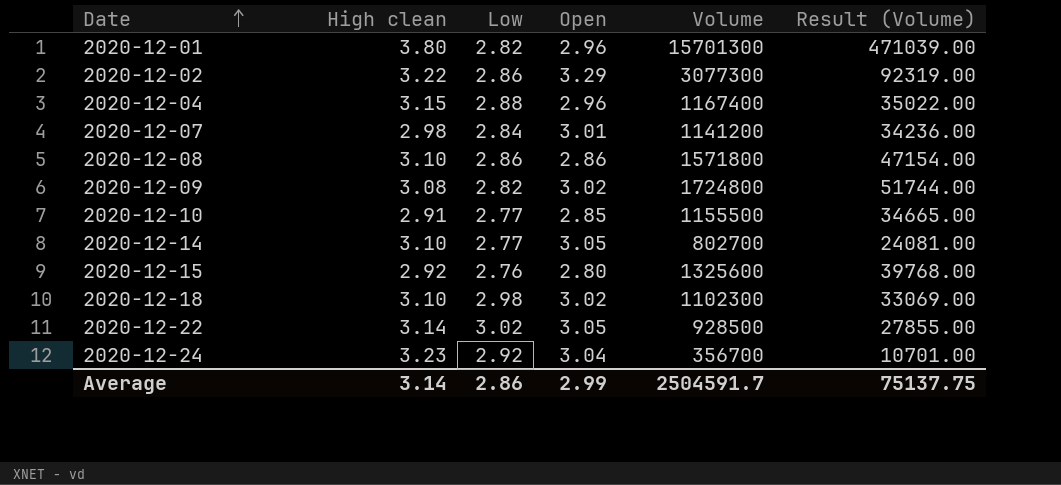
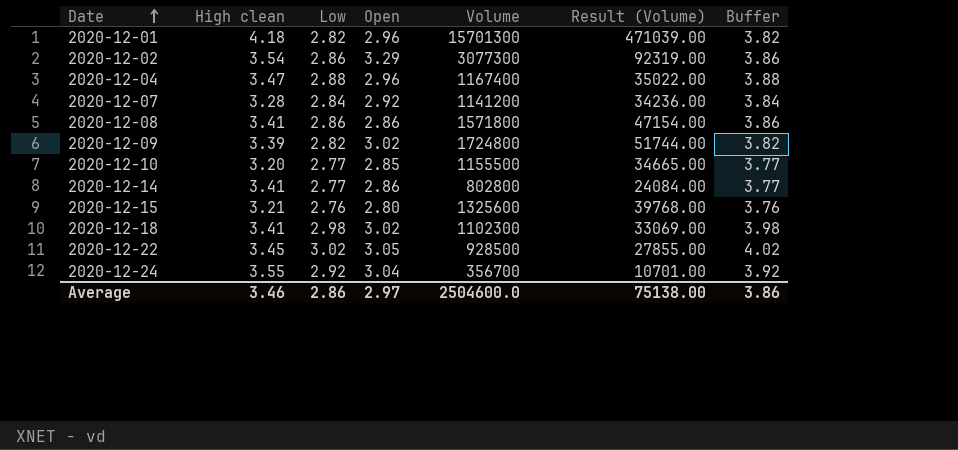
column Buffer | formula: none -> [Low] + 1
2020-12-01 | High clean: 3.80 -> 4.18
2020-12-02 | High clean: 3.22 -> 3.54
2020-12-04 | High clean: 3.15 -> 3.47
2020-12-07 | High clean: 2.98 -> 3.28
2020-12-07 | Open: 3.01 -> 2.92
2020-12-08 | High clean: 3.10 -> 3.41
2020-12-09 | High clean: 3.08 -> 3.39
2020-12-10 | High clean: 2.91 -> 3.20
2020-12-14 | High clean: 3.10 -> 3.41
2020-12-14 | Open: 3.05 -> 2.86
2020-12-14 | Volume: 802700 -> 802800
2020-12-14 | Result (Volume): 24081.00 -> 24084.00
2020-12-15 | High clean: 2.92 -> 3.21
2020-12-18 | High clean: 3.10 -> 3.41
2020-12-22 | High clean: 3.14 -> 3.45
2020-12-24 | High clean: 3.23 -> 3.55
Average | High clean: 3.14 -> 3.46
Average | Open: 2.99 -> 2.97
Average | Volume: 2504591.7 -> 2504600.0
Average | Result (Volume): 75137.75 -> 75138.00

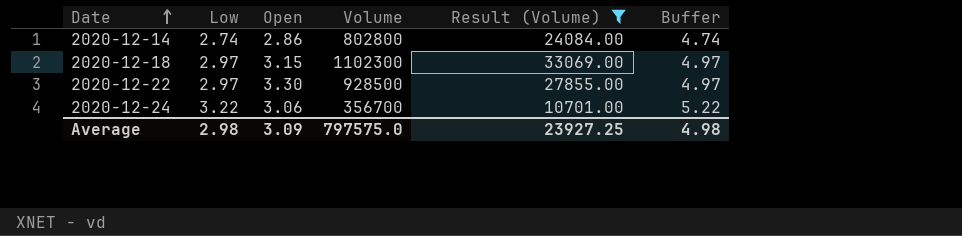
filter: none -> Result (Volume) <= 33069.00
column High clean | position: 2 -> none
column Buffer | formula: [Low] + 1 -> [Low] + 2
2020-12-14 | Low: 2.77 -> 2.74
2020-12-18 | Low: 2.98 -> 2.97
2020-12-18 | Open: 3.02 -> 3.15
2020-12-22 | Low: 3.02 -> 2.97
2020-12-22 | Open: 3.05 -> 3.30
2020-12-24 | Low: 2.92 -> 3.22
2020-12-24 | Open: 3.04 -> 3.06
Average | Low: 2.86 -> 2.98
Average | Open: 2.97 -> 3.09
Average | Volume: 2504600.0 -> 797575.0
Average | Result (Volume): 75138.00 -> 23927.25
Average | Buffer: 3.86 -> 4.98

